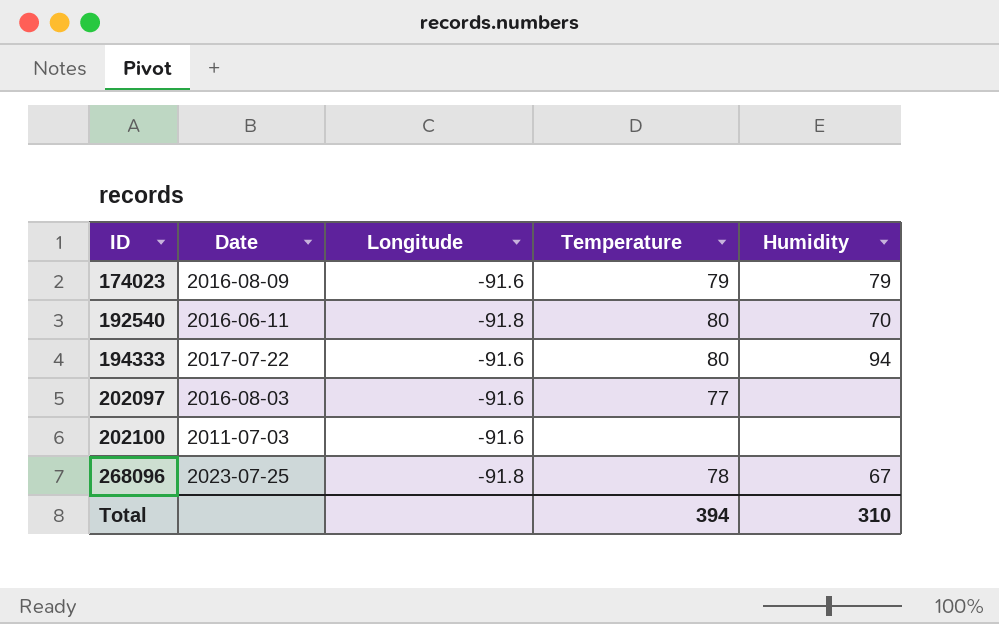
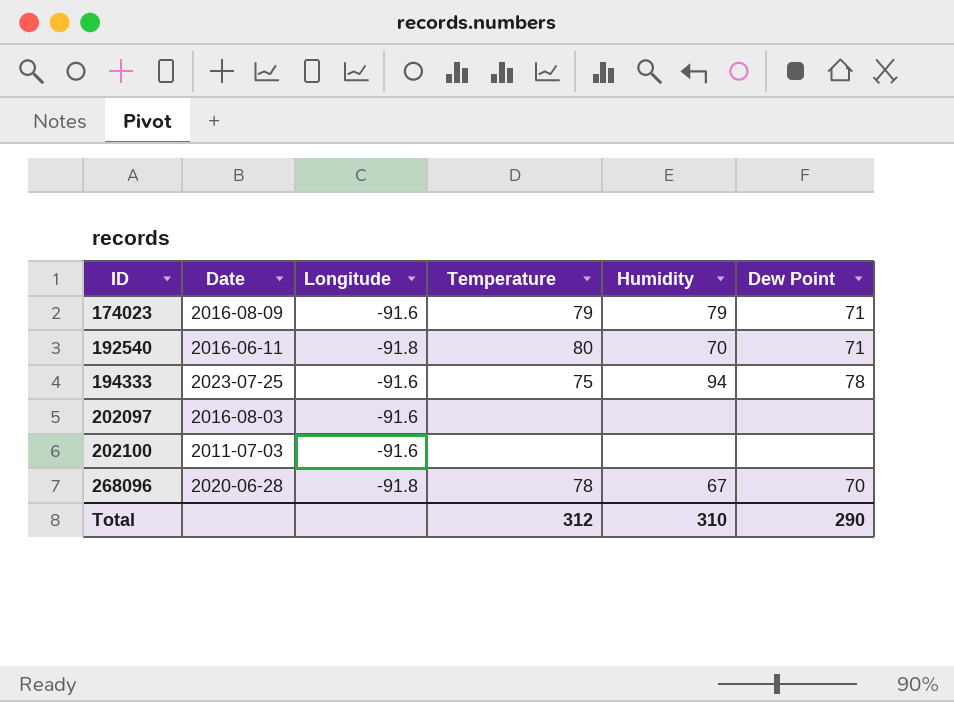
column Dew Point | position: none -> 6
194333 | Date: 2017-07-22 -> 2023-07-25
194333 | Temperature: 80 -> 75
202097 | Temperature: 77 -> none
268096 | Date: 2023-07-25 -> 2020-06-28
Total | Temperature: 394 -> 312

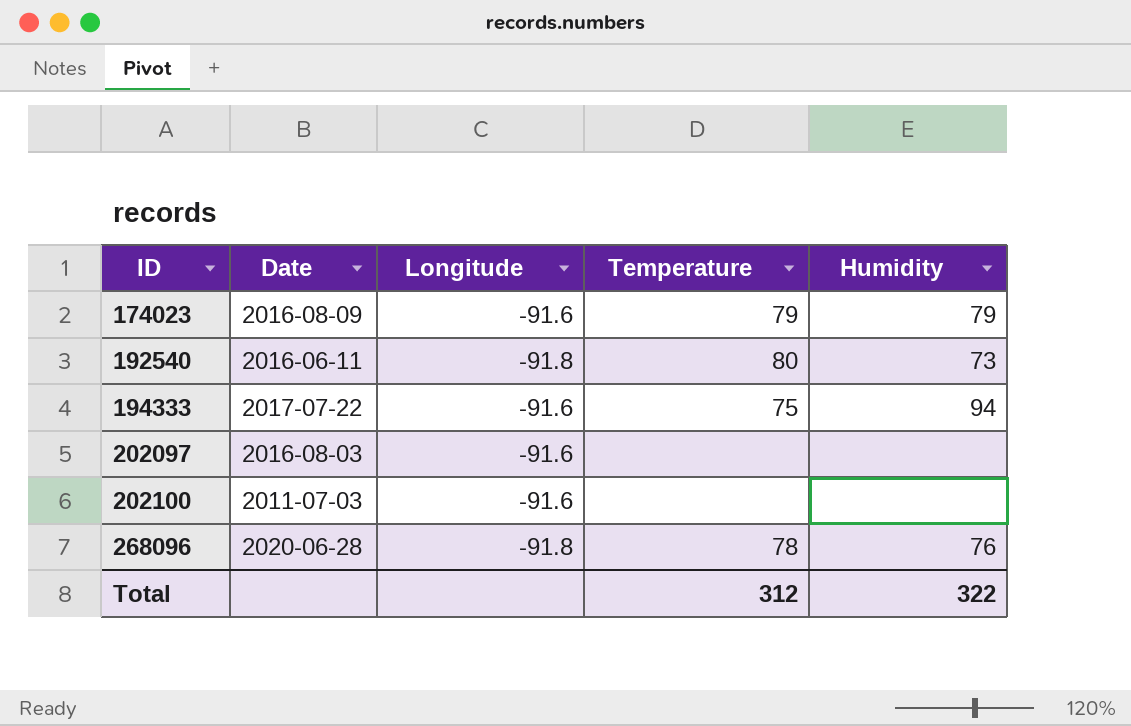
column Dew Point | position: 6 -> none
192540 | Humidity: 70 -> 73
194333 | Date: 2023-07-25 -> 2017-07-22
268096 | Humidity: 67 -> 76
Total | Humidity: 310 -> 322

